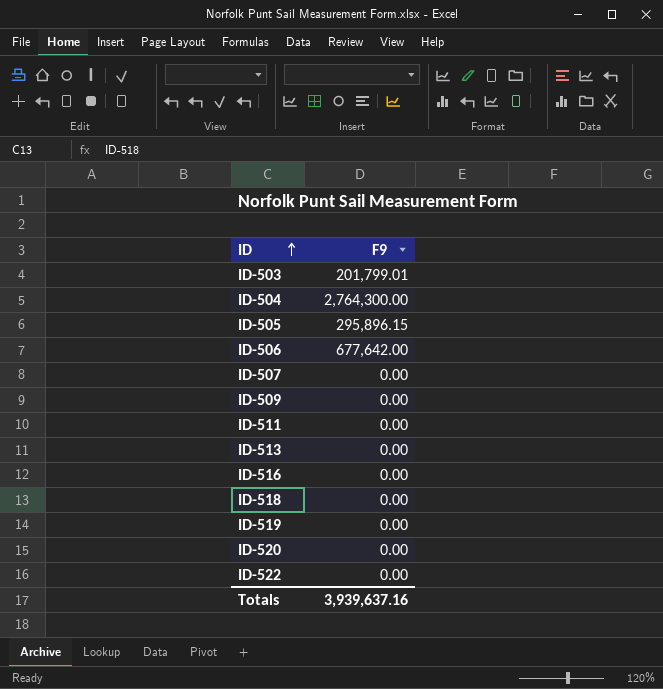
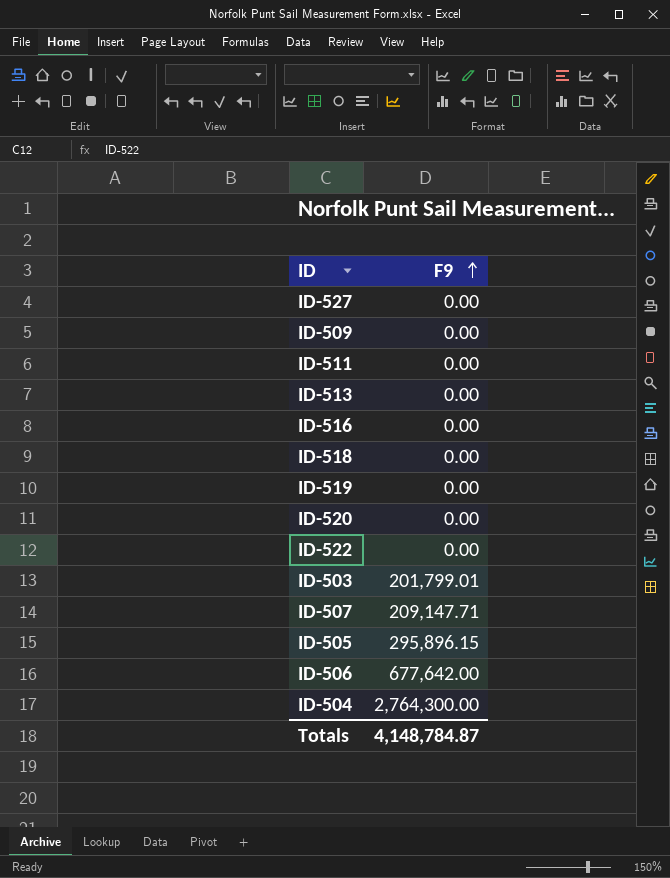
row order: ID ascending -> F9 ascending
row ID-527: none -> 0.00
ID-507 | F9: 0.00 -> 209,147.71
Totals | F9: 3,939,637.16 -> 4,148,784.87

